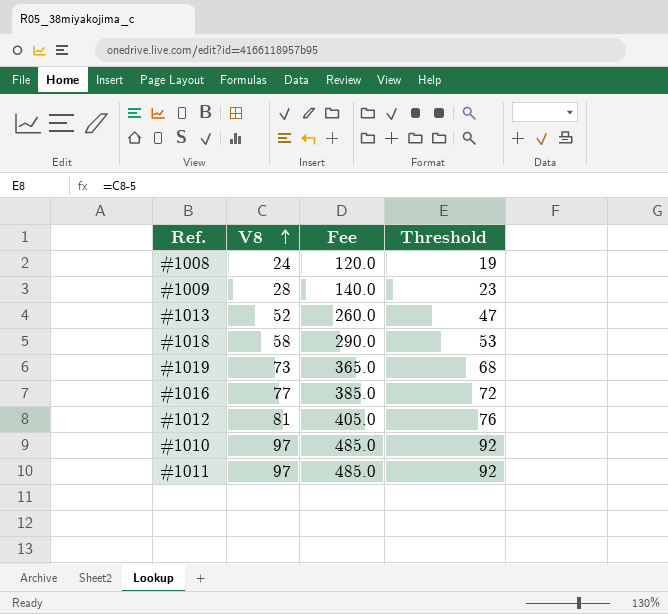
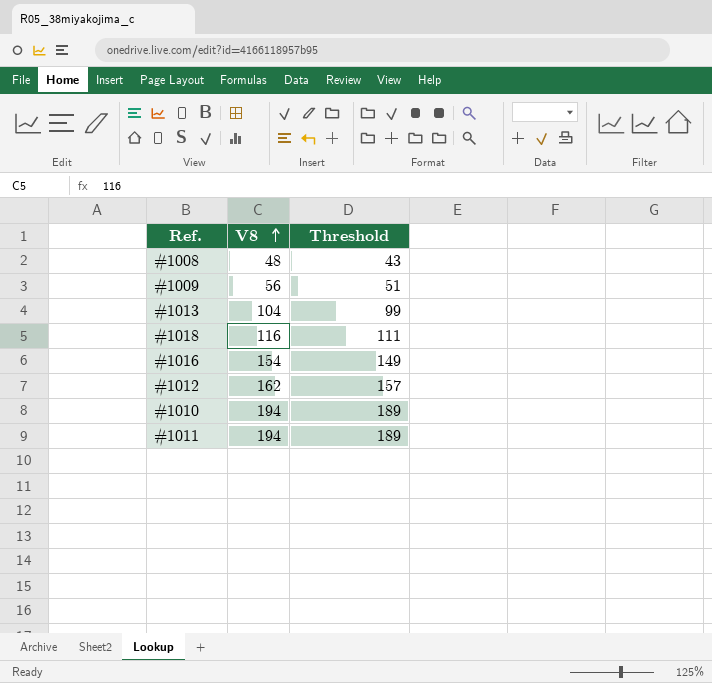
column Fee | formula: [V8] * 5 -> none
row #1019: 73 | 365.0 | 68 -> none
#1008 | V8: 24 -> 48
#1008 | Threshold: 19 -> 43
#1009 | V8: 28 -> 56
#1009 | Threshold: 23 -> 51
#1013 | V8: 52 -> 104
#1013 | Threshold: 47 -> 99
#1018 | V8: 58 -> 116
#1018 | Threshold: 53 -> 111
#1016 | V8: 77 -> 154
#1016 | Threshold: 72 -> 149
#1012 | V8: 81 -> 162
#1012 | Threshold: 76 -> 157
#1010 | V8: 97 -> 194
#1010 | Threshold: 92 -> 189
#1011 | V8: 97 -> 194
#1011 | Threshold: 92 -> 189

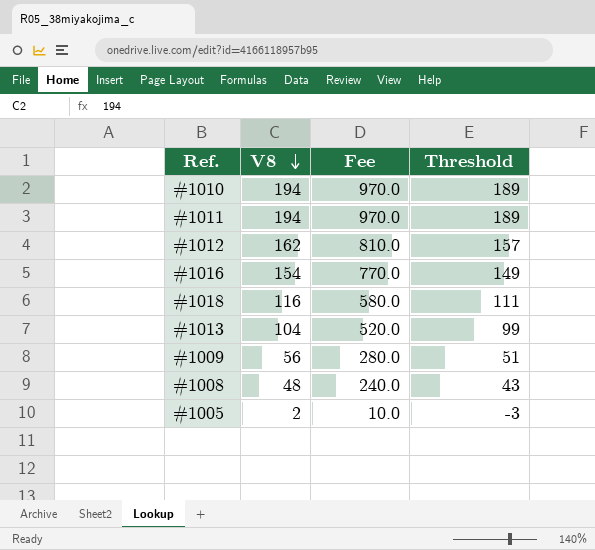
row order: V8 ascending -> V8 descending
column Fee | formula: none -> [V8] * 5
row #1005: none -> 2 | 10.0 | -3

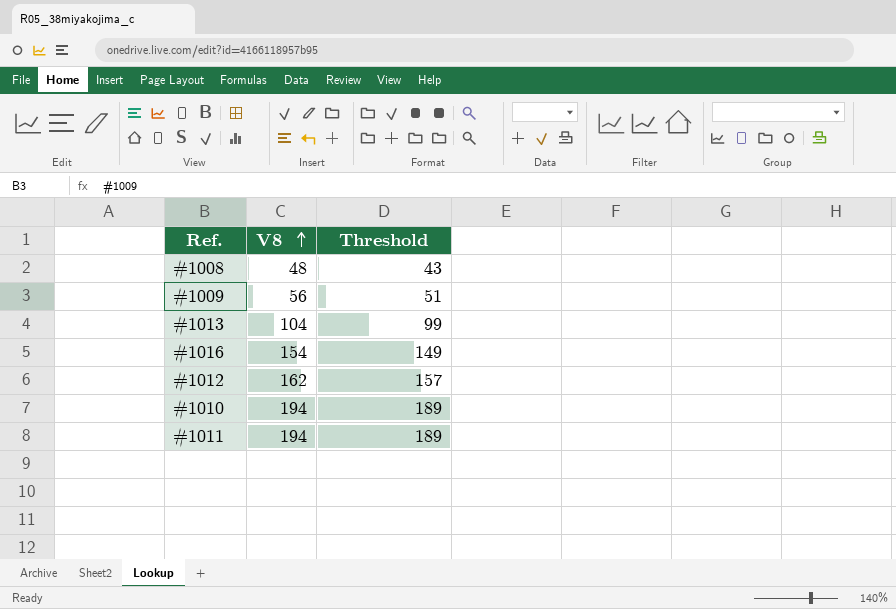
row order: V8 descending -> V8 ascending
column Fee | formula: [V8] * 5 -> none
row #1018: 116 | 580.0 | 111 -> none
row #1005: 2 | 10.0 | -3 -> none

